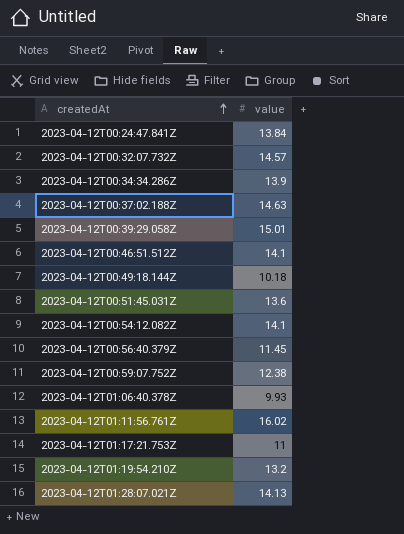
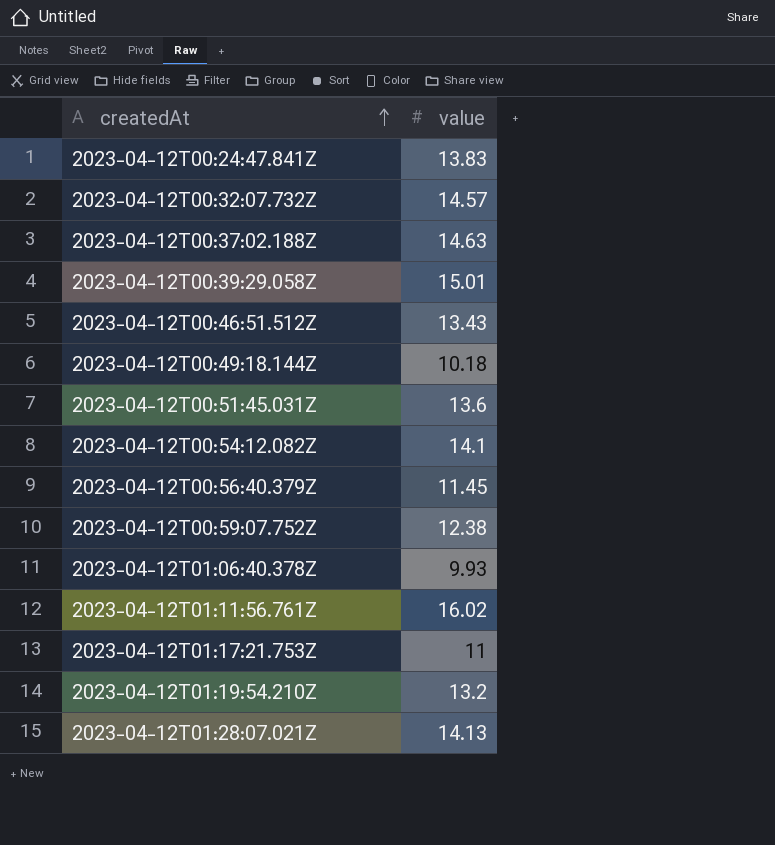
row 2023-04-12T00:34:34.286Z: 13.9 -> none
2023-04-12T00:24:47.841Z | value: 13.84 -> 13.83
2023-04-12T00:46:51.512Z | value: 14.1 -> 13.43

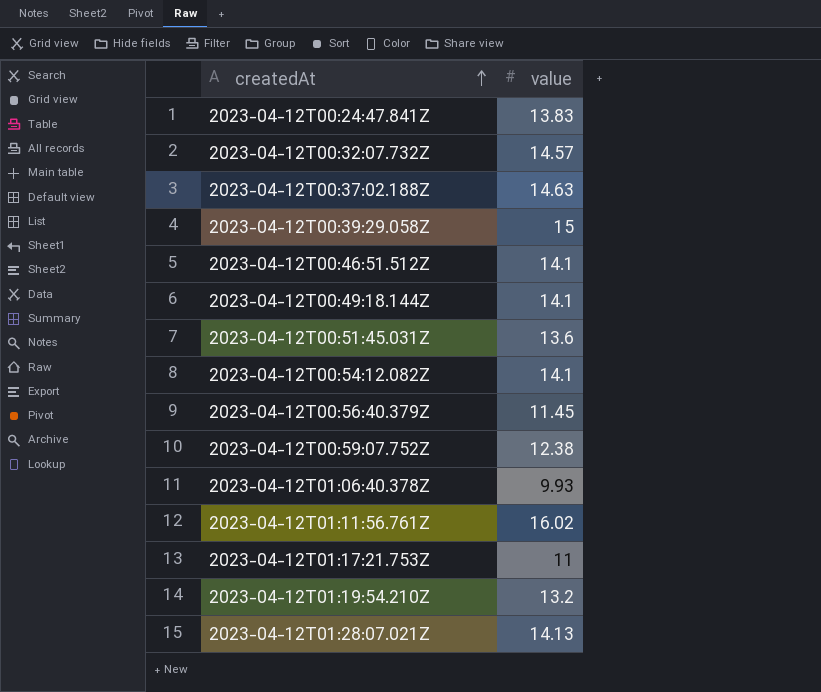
2023-04-12T00:39:29.058Z | value: 15.01 -> 15
2023-04-12T00:46:51.512Z | value: 13.43 -> 14.1
2023-04-12T00:49:18.144Z | value: 10.18 -> 14.1

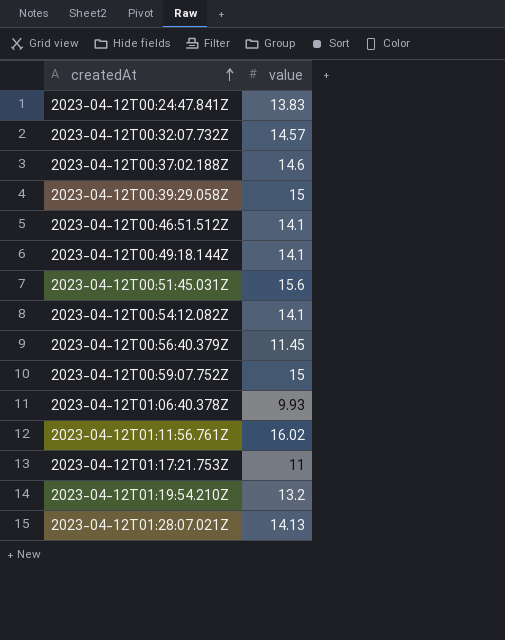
2023-04-12T00:37:02.188Z | value: 14.63 -> 14.6
2023-04-12T00:51:45.031Z | value: 13.6 -> 15.6
2023-04-12T00:59:07.752Z | value: 12.38 -> 15

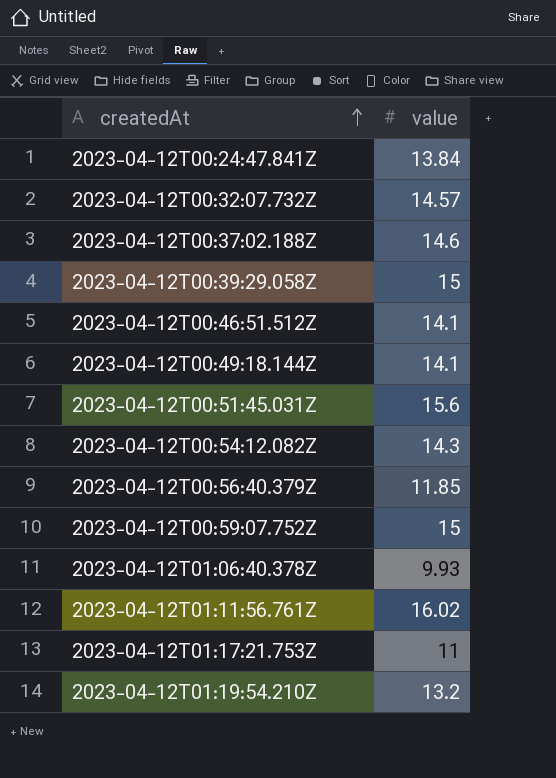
row 2023-04-12T01:28:07.021Z: 14.13 -> none
2023-04-12T00:24:47.841Z | value: 13.83 -> 13.84
2023-04-12T00:54:12.082Z | value: 14.1 -> 14.3
2023-04-12T00:56:40.379Z | value: 11.45 -> 11.85

